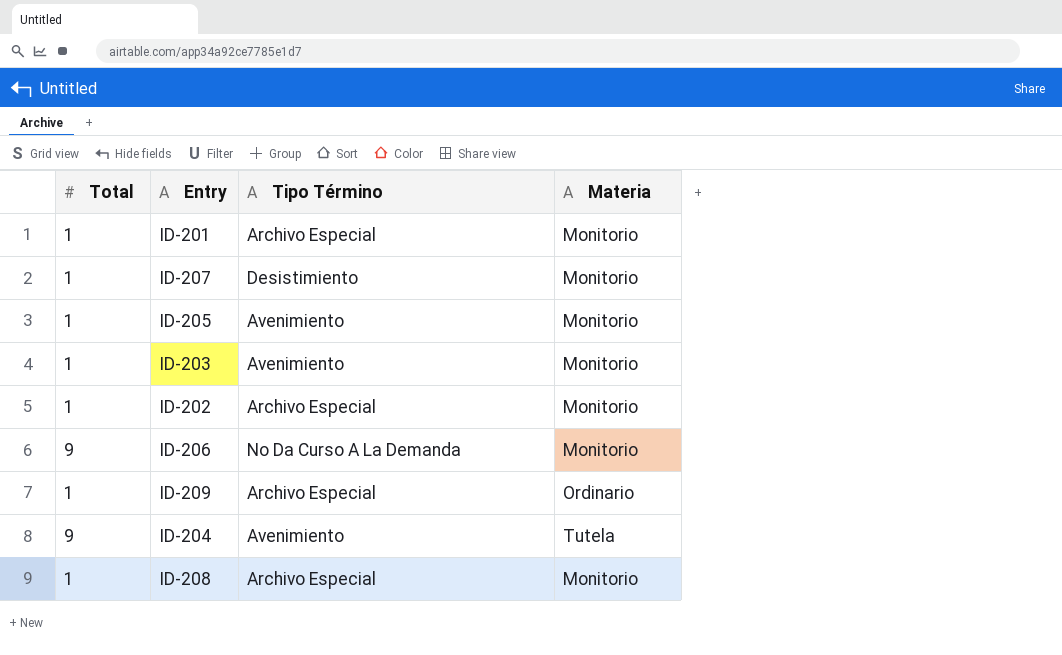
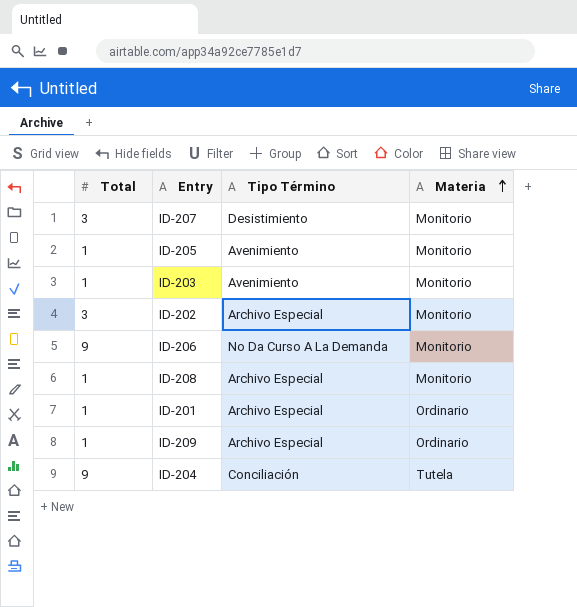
row order: none -> Materia ascending
ID-207 | Total: 1 -> 3
ID-202 | Total: 1 -> 3
ID-201 | Materia: Monitorio -> Ordinario
ID-204 | Tipo Término: Avenimiento -> Conciliación

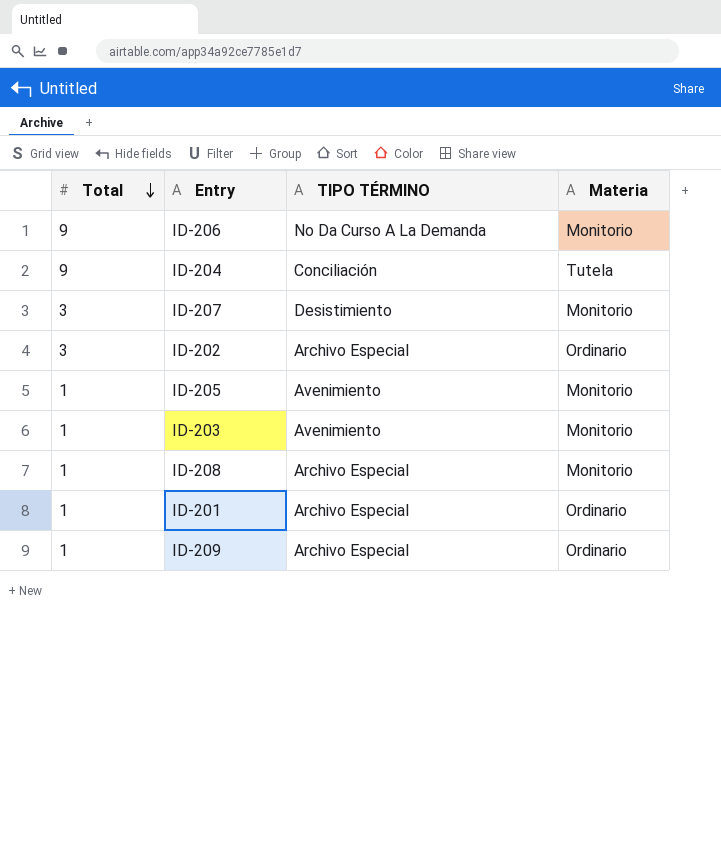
row order: Materia ascending -> Total descending
column name: Tipo Término -> TIPO TÉRMINO
ID-202 | Materia: Monitorio -> Ordinario

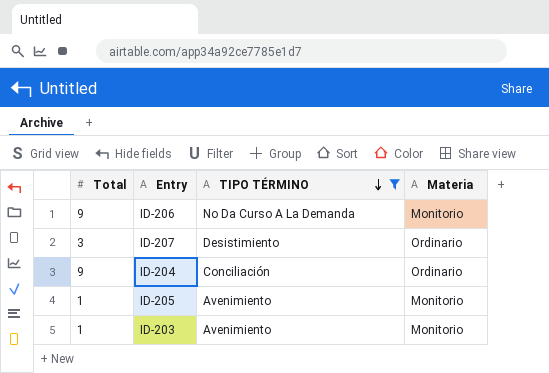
filter: none -> TIPO TÉRMINO != Archivo Especial
row order: Total descending -> TIPO TÉRMINO descending
ID-207 | Materia: Monitorio -> Ordinario
ID-204 | Materia: Tutela -> Ordinario

